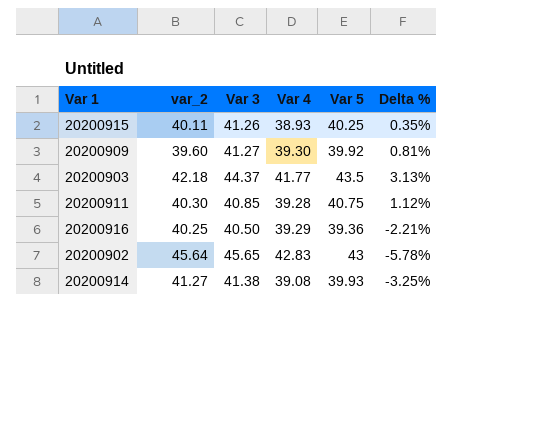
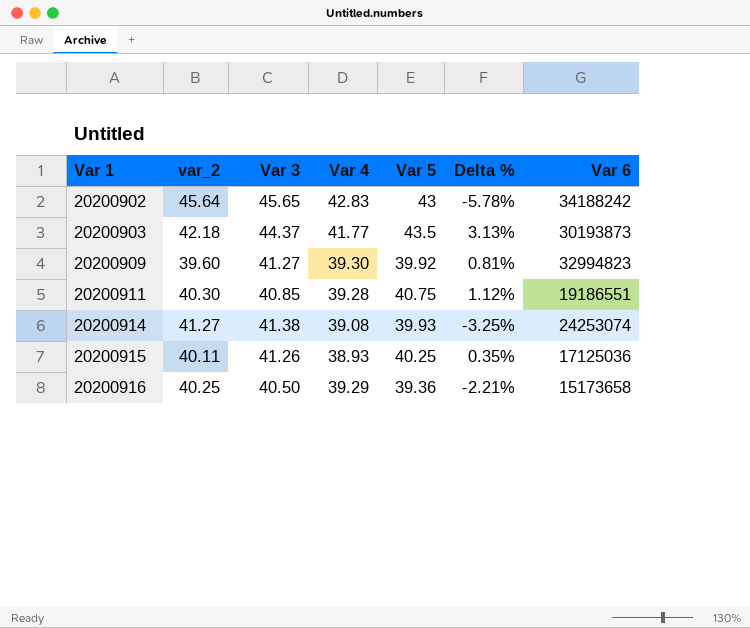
row order: none -> Var 1 ascending
column Var 6 | position: none -> 7

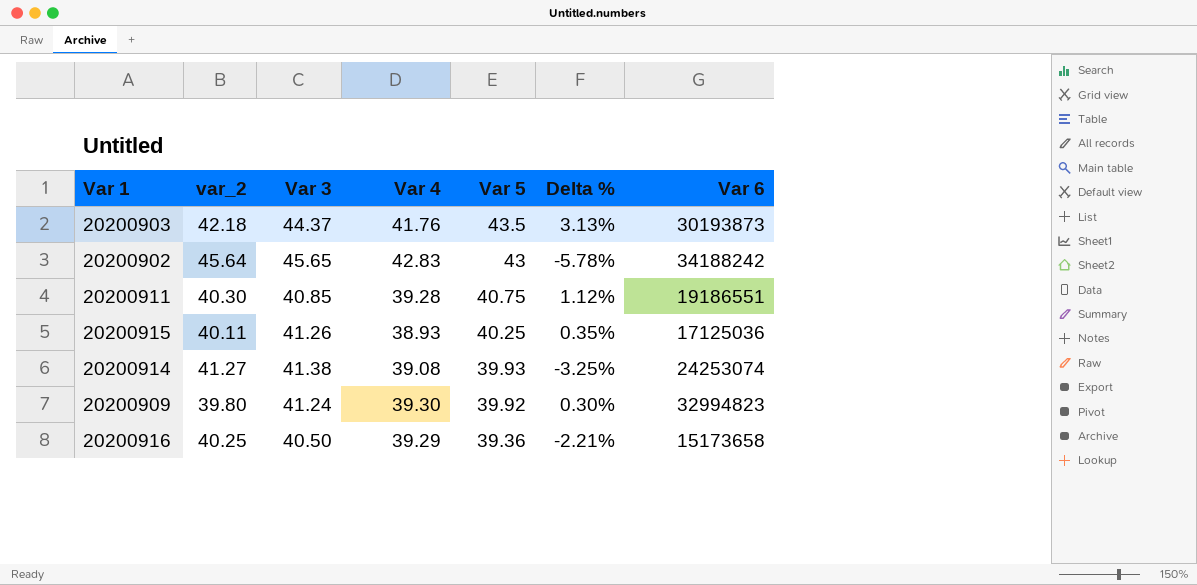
row order: Var 1 ascending -> Var 5 descending
20200903 | Var 4: 41.77 -> 41.76
20200909 | var_2: 39.60 -> 39.80
20200909 | Var 3: 41.27 -> 41.24
20200909 | Delta %: 0.81% -> 0.30%

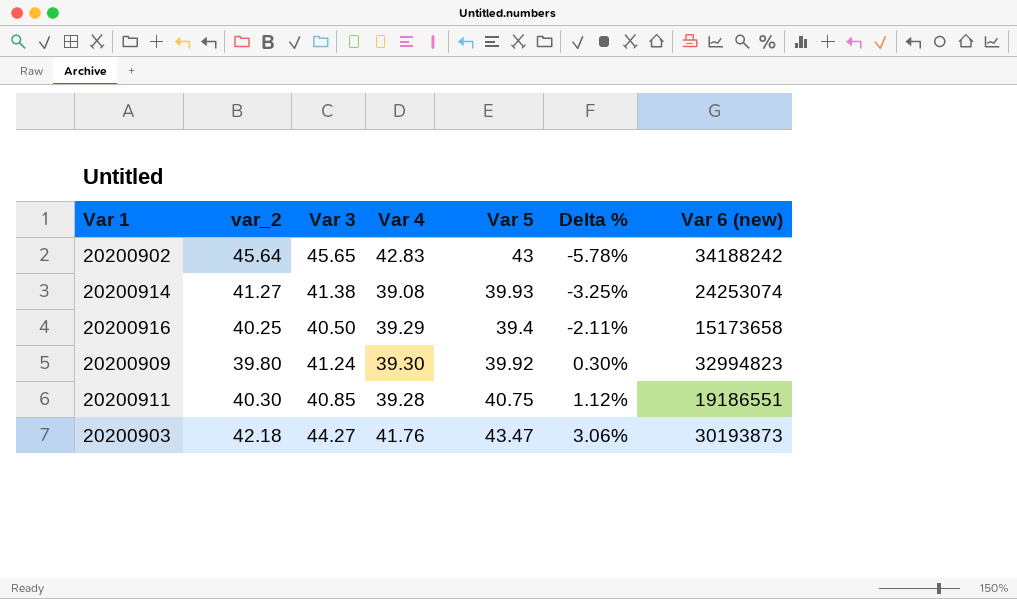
row order: Var 5 descending -> Delta % ascending
column name: Var 6 -> Var 6 (new)
row 20200915: 40.11 | 41.26 | 38.93 | 40.25 | 0.35% | 17125036 -> none
20200916 | Var 5: 39.36 -> 39.4
20200916 | Delta %: -2.21% -> -2.11%
20200903 | Var 3: 44.37 -> 44.27
20200903 | Var 5: 43.5 -> 43.47
20200903 | Delta %: 3.13% -> 3.06%

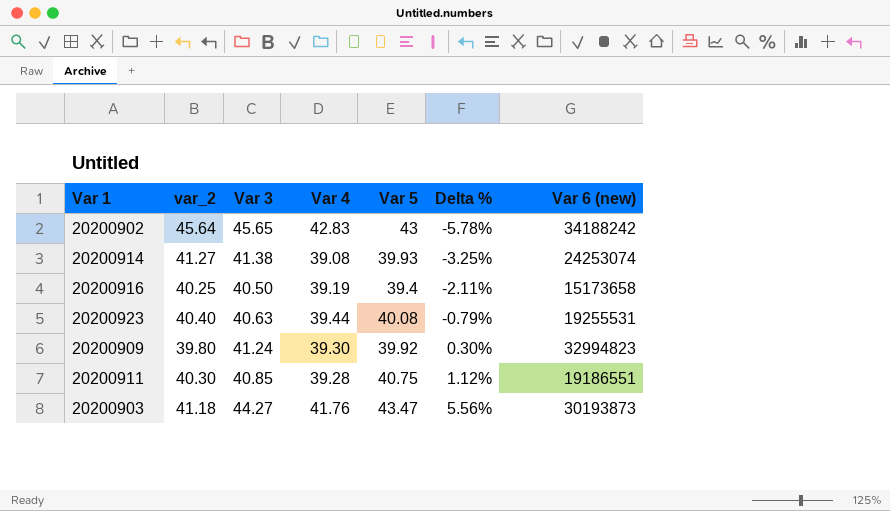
20200916 | Var 4: 39.29 -> 39.19
row 20200923: none -> 40.40 | 40.63 | 39.44 | 40.08 | -0.79% | 19255531
20200903 | var_2: 42.18 -> 41.18
20200903 | Delta %: 3.06% -> 5.56%

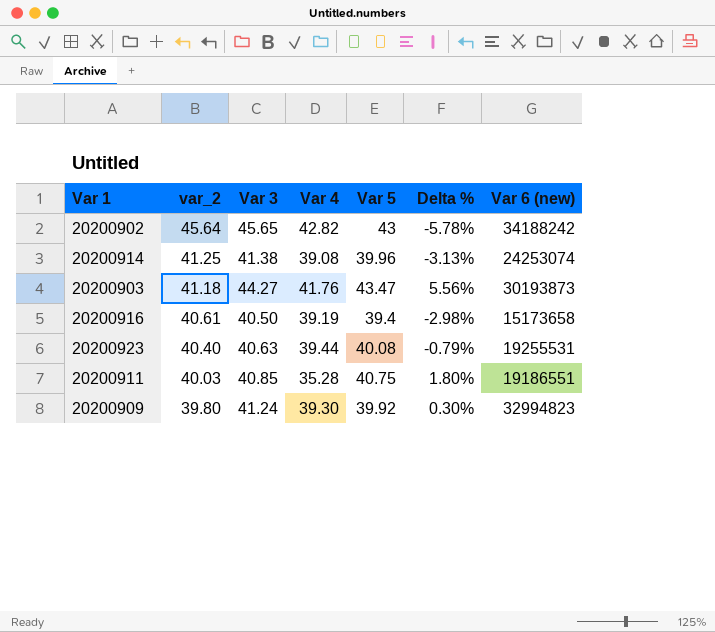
row order: Delta % ascending -> var_2 descending
20200902 | Var 4: 42.83 -> 42.82
20200914 | var_2: 41.27 -> 41.25
20200914 | Var 5: 39.93 -> 39.96
20200914 | Delta %: -3.25% -> -3.13%
20200916 | var_2: 40.25 -> 40.61
20200916 | Delta %: -2.11% -> -2.98%
20200911 | var_2: 40.30 -> 40.03
20200911 | Var 4: 39.28 -> 35.28
20200911 | Delta %: 1.12% -> 1.80%

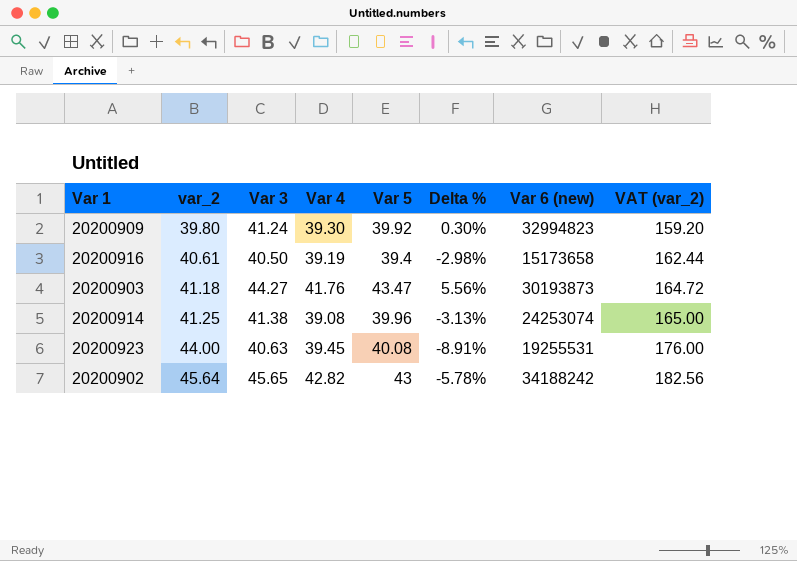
row order: var_2 descending -> var_2 ascending
column VAT (var_2) | formula: none -> [var_2] * 4
row 20200911: 40.03 | 40.85 | 35.28 | 40.75 | 1.80% | 19186551 -> none
20200923 | var_2: 40.40 -> 44.00
20200923 | Var 4: 39.44 -> 39.45
20200923 | Delta %: -0.79% -> -8.91%

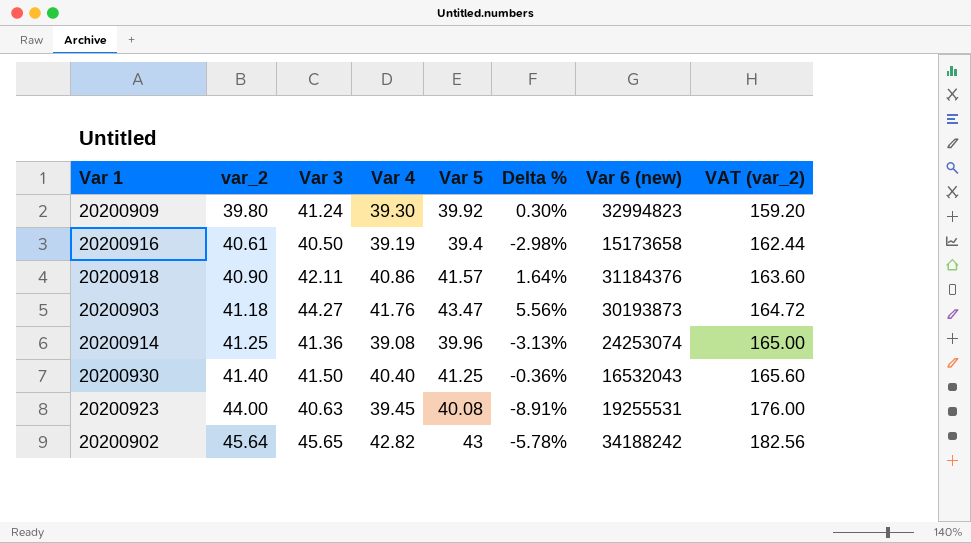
row 20200918: none -> 40.90 | 42.11 | 40.86 | 41.57 | 1.64% | 31184376 | 163.60
20200914 | Var 3: 41.38 -> 41.36
row 20200930: none -> 41.40 | 41.50 | 40.40 | 41.25 | -0.36% | 16532043 | 165.60

